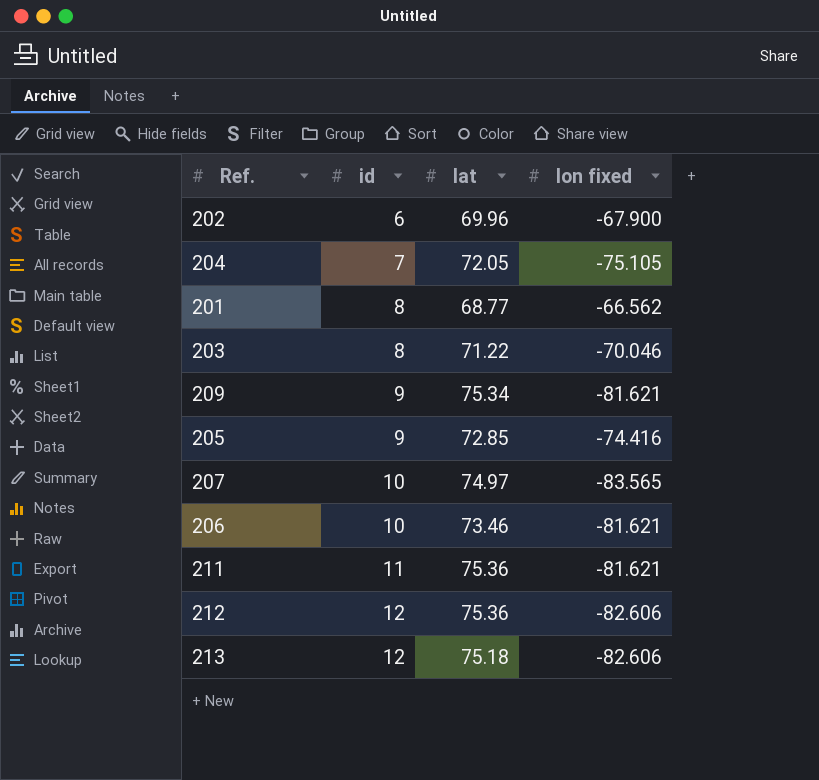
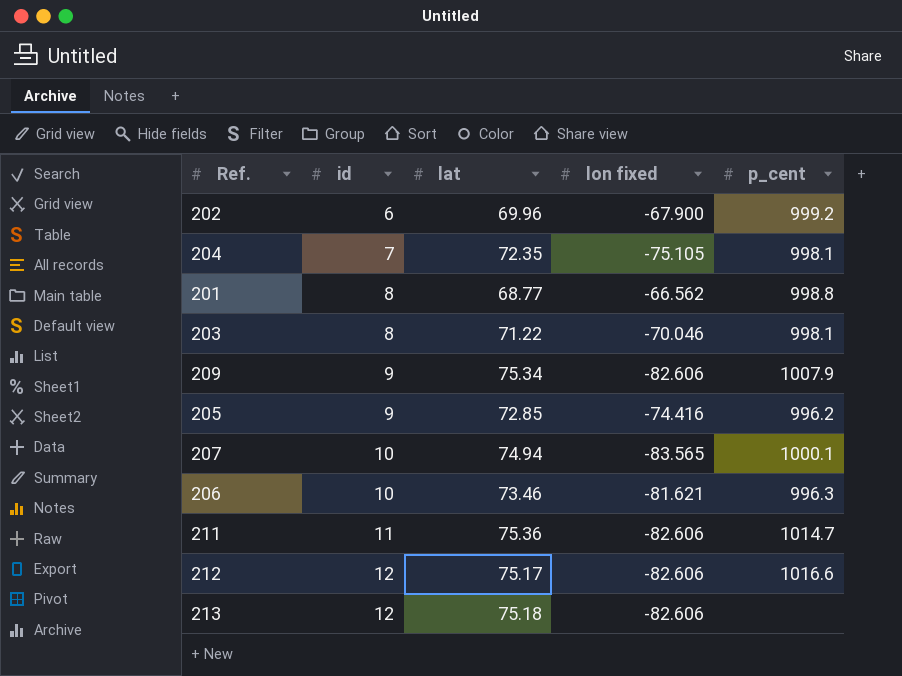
column p_cent | position: none -> 5
204 | lat: 72.05 -> 72.35
209 | lon fixed: -81.621 -> -82.606
207 | lat: 74.97 -> 74.94
211 | lon fixed: -81.621 -> -82.606
212 | lat: 75.36 -> 75.17

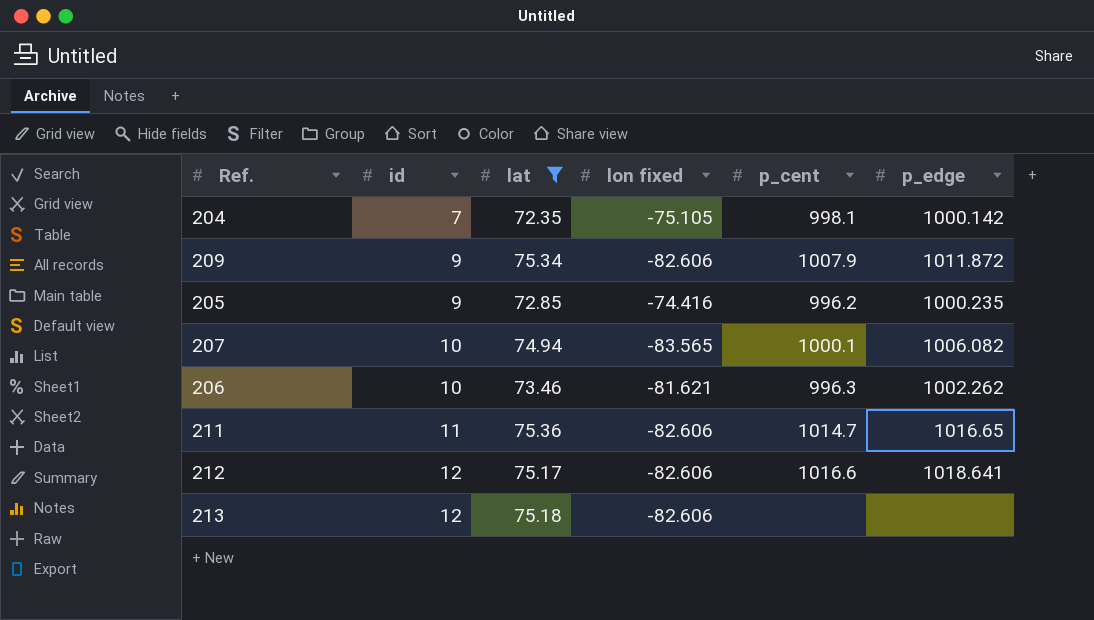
filter: none -> lat >= 72.35
column p_edge | position: none -> 6

